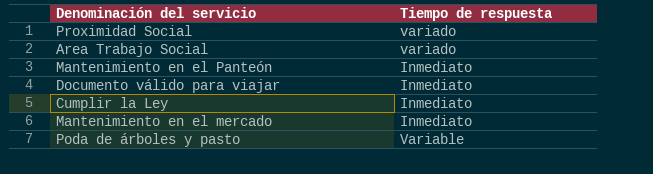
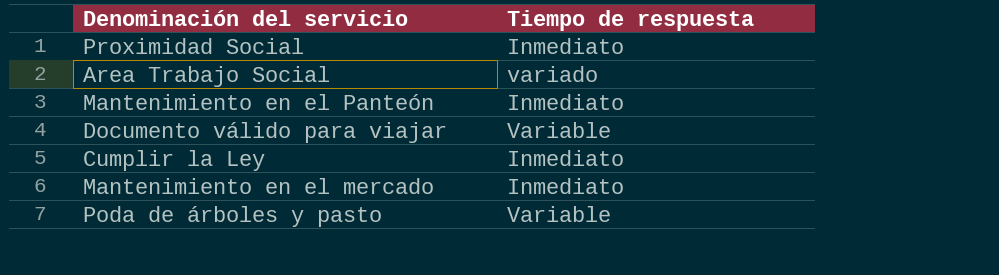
Proximidad Social | Tiempo de respuesta: variado -> Inmediato
Documento válido para viajar | Tiempo de respuesta: Inmediato -> Variable

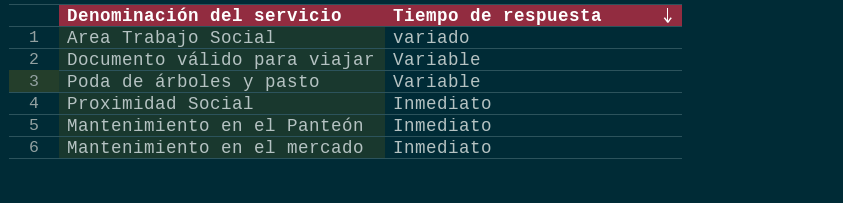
row order: none -> Tiempo de respuesta descending
row Cumplir la Ley: Inmediato -> none

